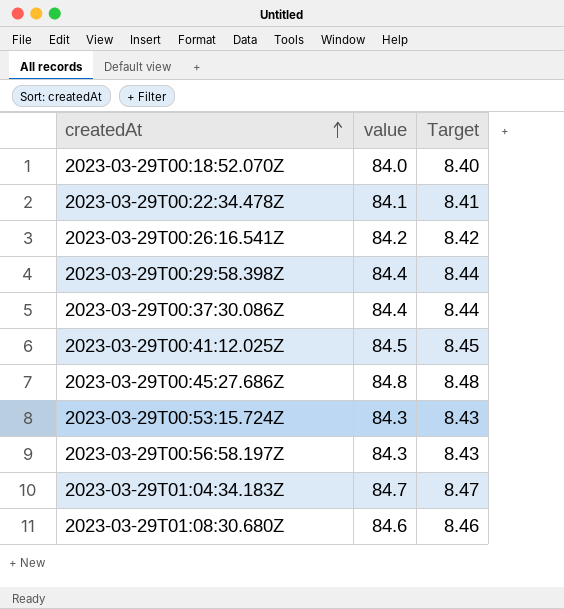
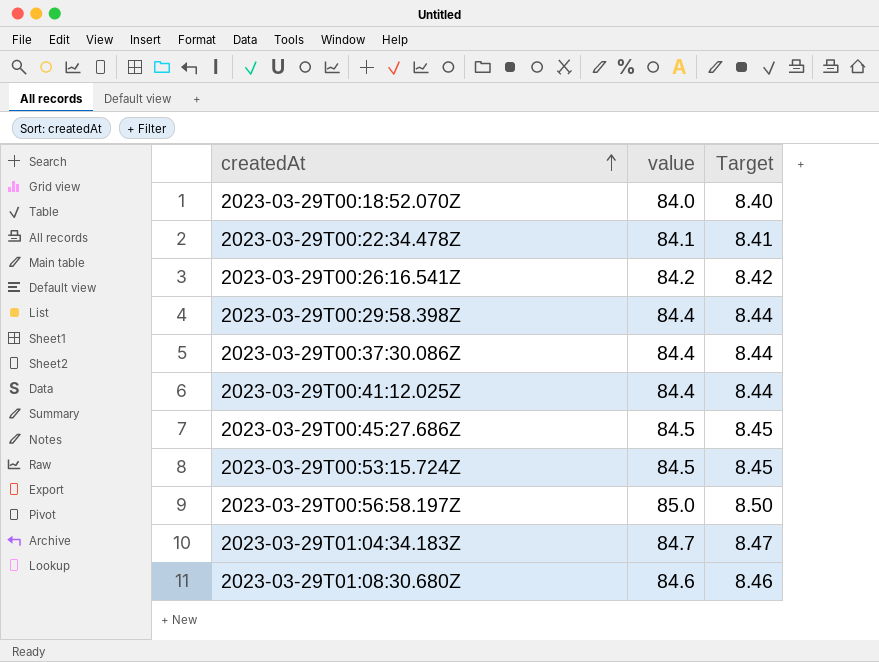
2023-03-29T00:41:12.025Z | value: 84.5 -> 84.4
2023-03-29T00:41:12.025Z | Target: 8.45 -> 8.44
2023-03-29T00:45:27.686Z | value: 84.8 -> 84.5
2023-03-29T00:45:27.686Z | Target: 8.48 -> 8.45
2023-03-29T00:53:15.724Z | value: 84.3 -> 84.5
2023-03-29T00:53:15.724Z | Target: 8.43 -> 8.45
2023-03-29T00:56:58.197Z | value: 84.3 -> 85.0
2023-03-29T00:56:58.197Z | Target: 8.43 -> 8.50

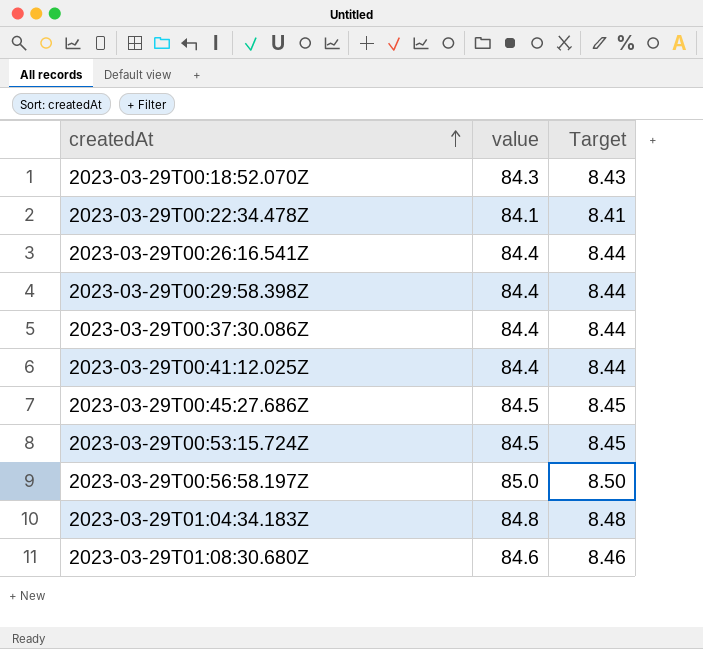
2023-03-29T00:18:52.070Z | value: 84.0 -> 84.3
2023-03-29T00:18:52.070Z | Target: 8.40 -> 8.43
2023-03-29T00:26:16.541Z | value: 84.2 -> 84.4
2023-03-29T00:26:16.541Z | Target: 8.42 -> 8.44
2023-03-29T01:04:34.183Z | value: 84.7 -> 84.8
2023-03-29T01:04:34.183Z | Target: 8.47 -> 8.48

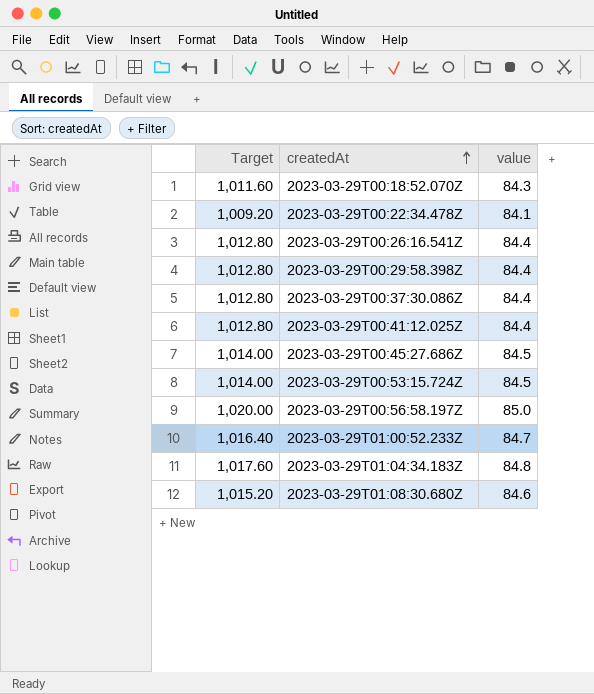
column Target | formula: [value] * 0.1 -> [value] * 12
column Target | position: 3 -> 1
row 2023-03-29T01:00:52.233Z: none -> 1,016.40 | 84.7

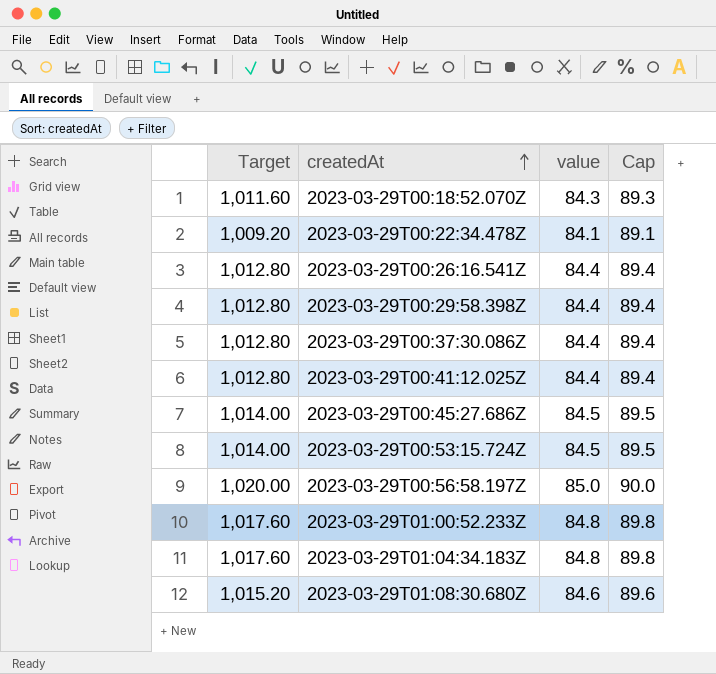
column Cap | formula: none -> [value] + 5
2023-03-29T01:00:52.233Z | Target: 1,016.40 -> 1,017.60
2023-03-29T01:00:52.233Z | value: 84.7 -> 84.8

